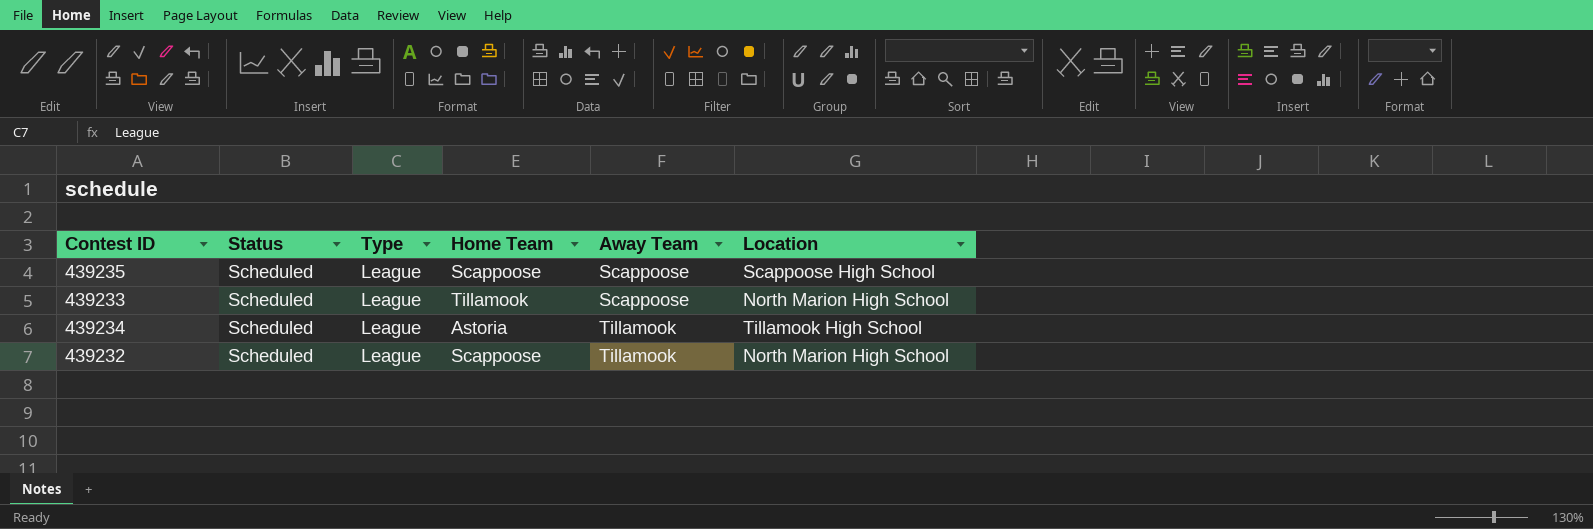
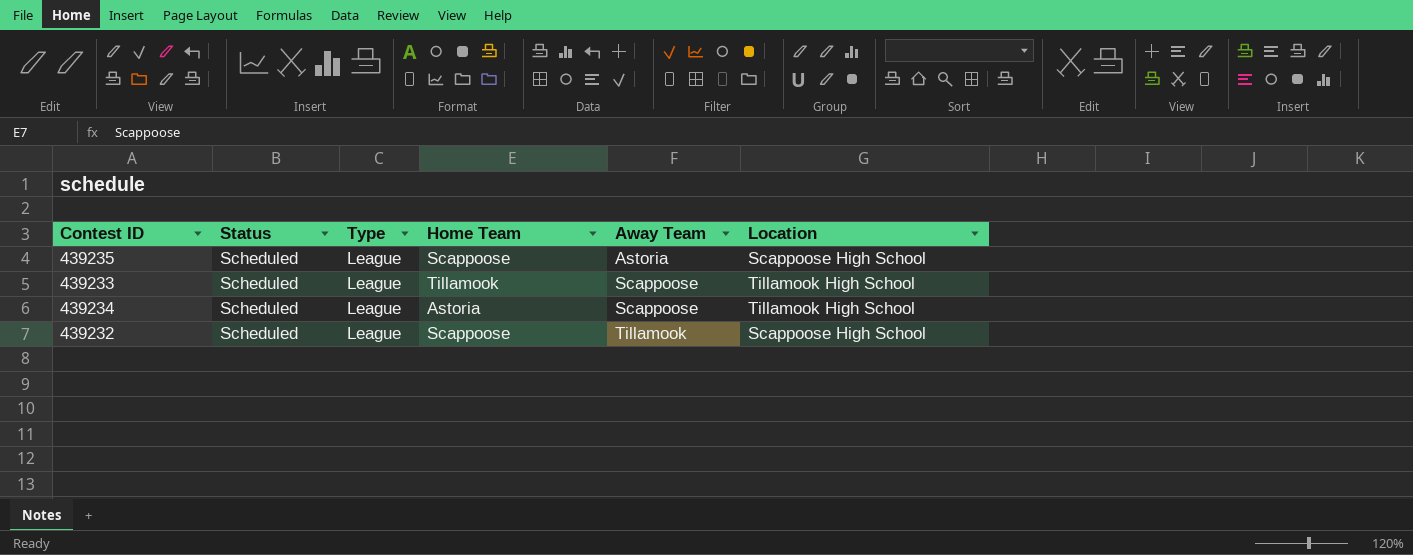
439235 | Away Team: Scappoose -> Astoria
439233 | Location: North Marion High School -> Tillamook High School
439234 | Away Team: Tillamook -> Scappoose
439232 | Location: North Marion High School -> Scappoose High School

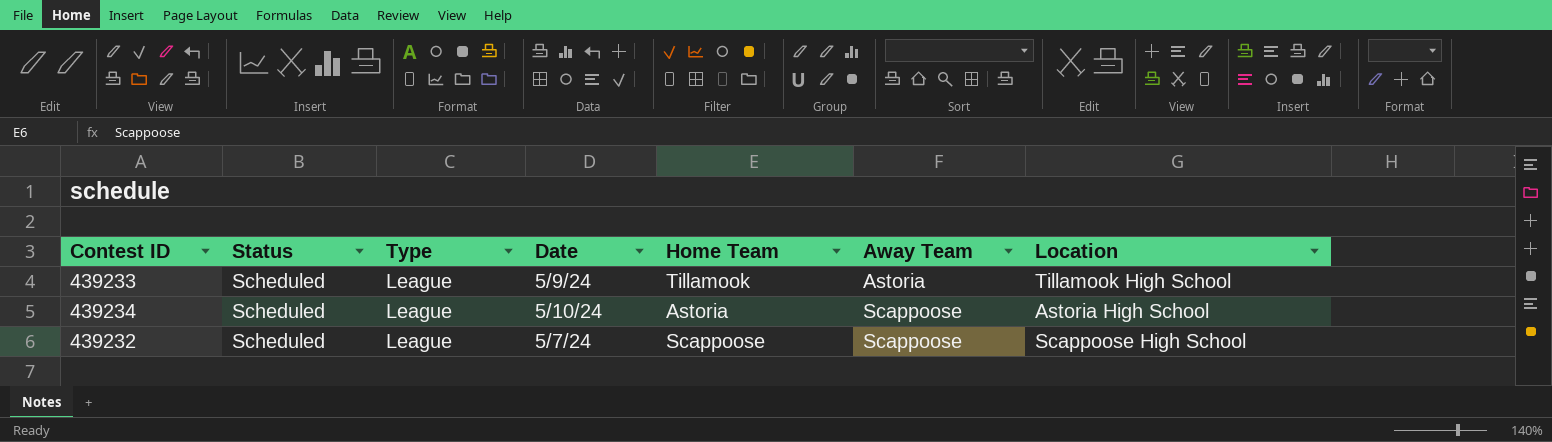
column Date | position: none -> 4
row 439235: Scheduled | League | Scappoose | Astoria | Scappoose High School -> none
439233 | Away Team: Scappoose -> Astoria
439234 | Location: Tillamook High School -> Astoria High School
439232 | Away Team: Tillamook -> Scappoose

